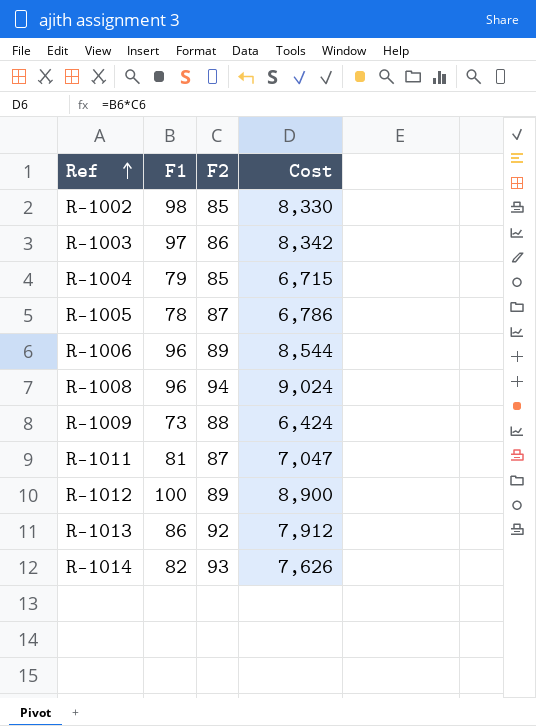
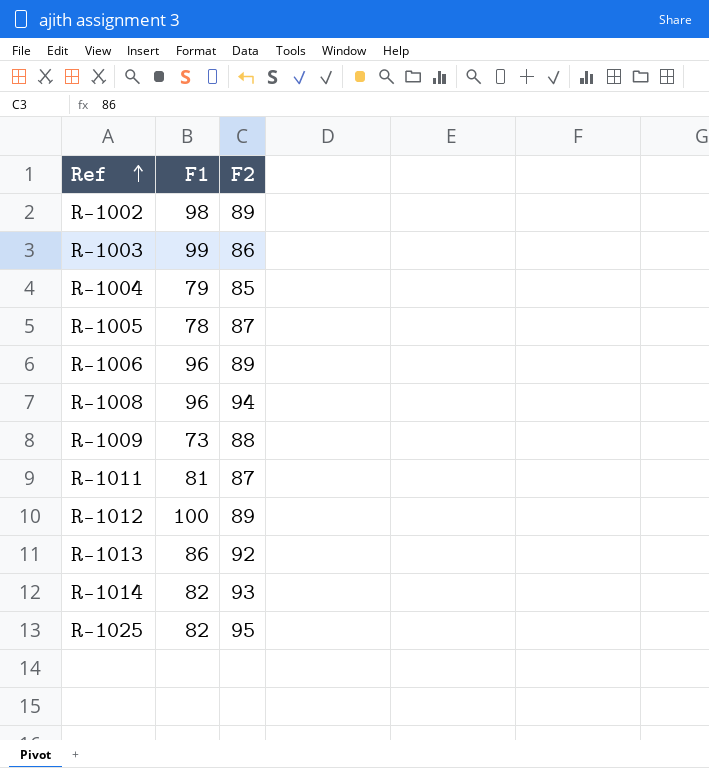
column Cost | formula: [F1] * [F2] -> none
R-1002 | F2: 85 -> 89
R-1003 | F1: 97 -> 99
row R-1025: none -> 82 | 95

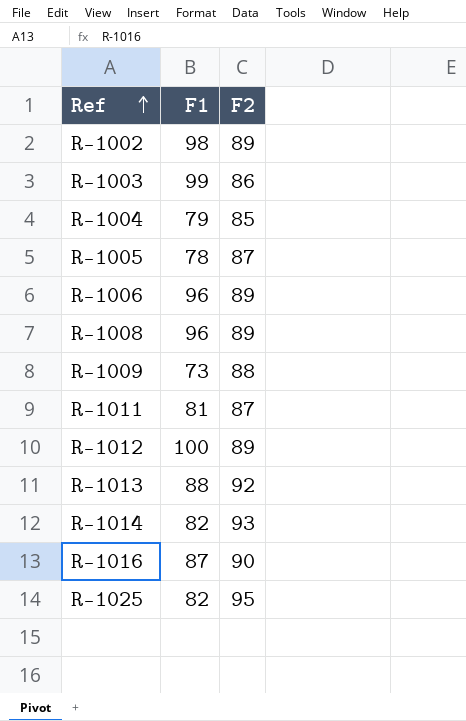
R-1008 | F2: 94 -> 89
R-1013 | F1: 86 -> 88
row R-1016: none -> 87 | 90

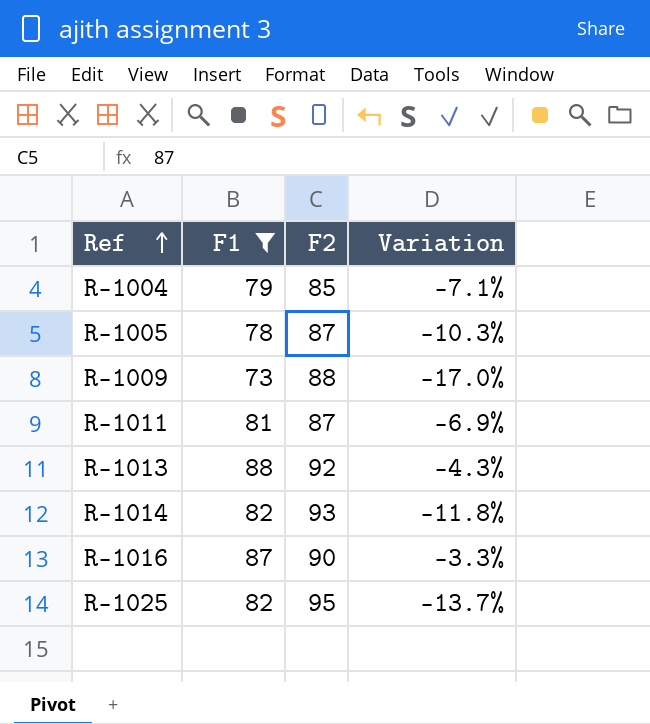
filter: none -> F1 <= 88
column Variation | formula: none -> ([F1] - [F2]) / [F2]

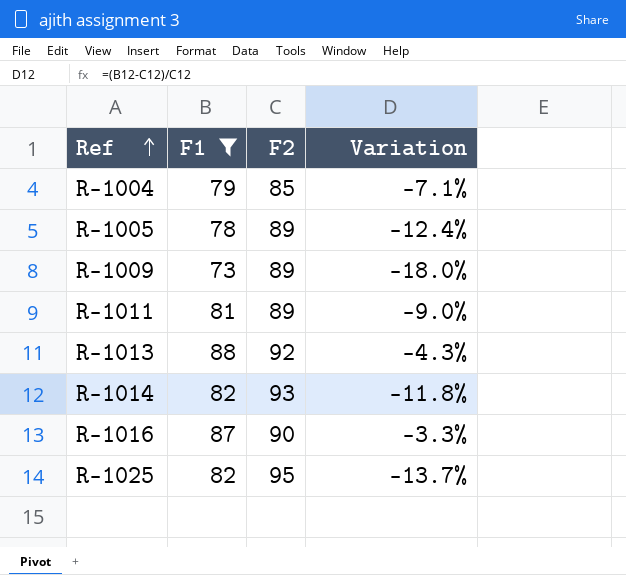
R-1005 | F2: 87 -> 89
R-1005 | Variation: -10.3% -> -12.4%
R-1009 | F2: 88 -> 89
R-1009 | Variation: -17.0% -> -18.0%
R-1011 | F2: 87 -> 89
R-1011 | Variation: -6.9% -> -9.0%

